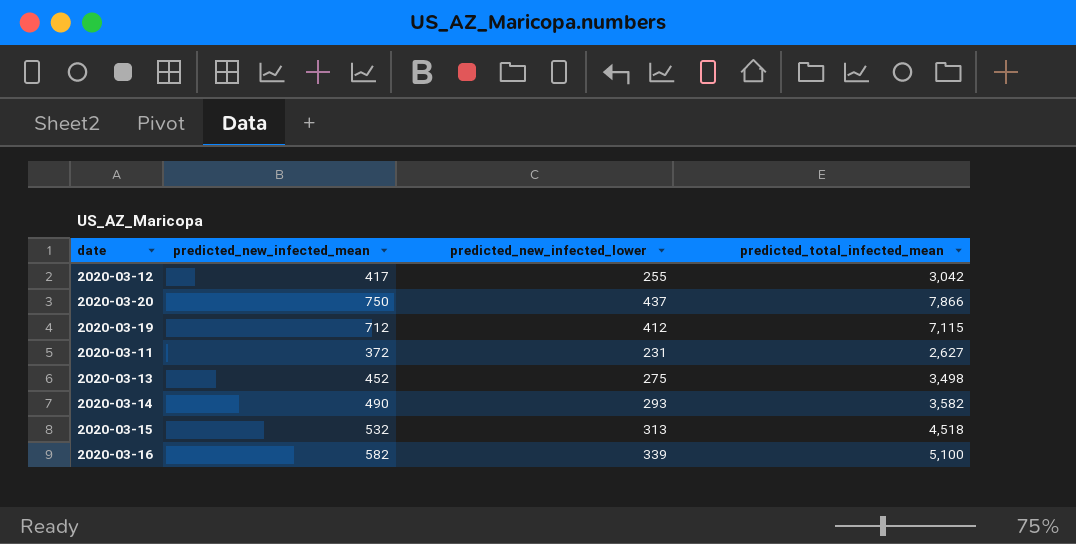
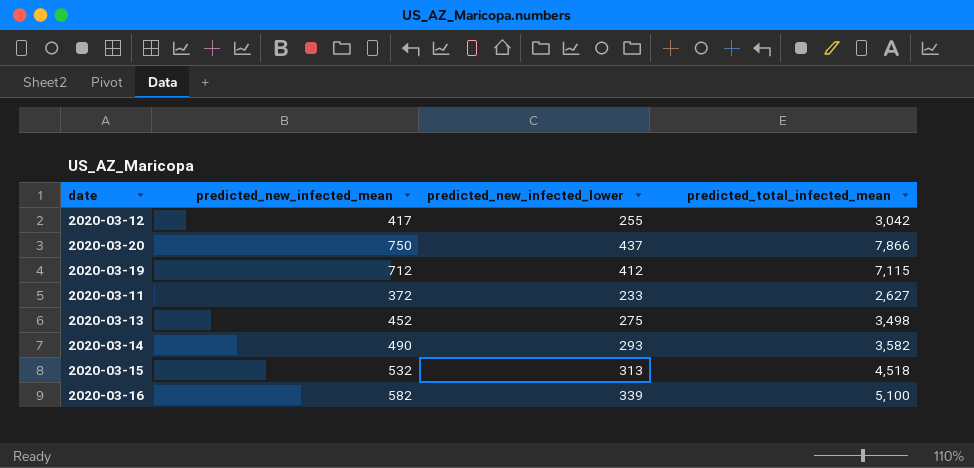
2020-03-11 | predicted_new_infected_lower: 231 -> 233

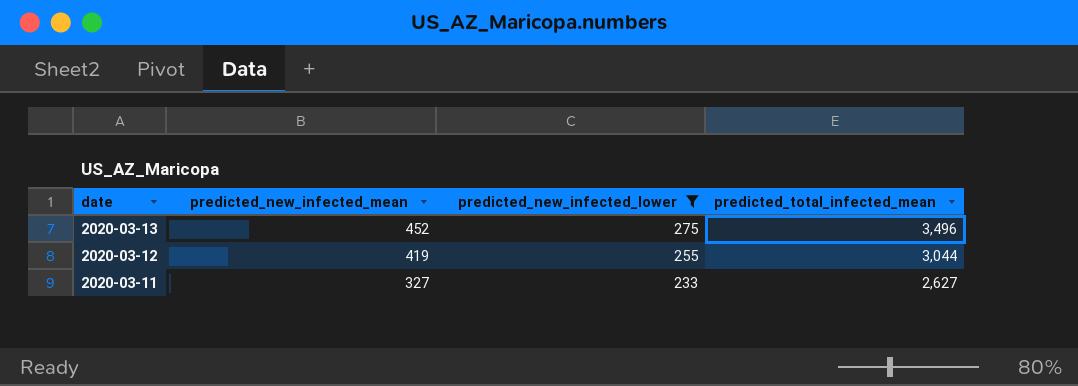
filter: none -> predicted_new_infected_lower <= 275
row order: none -> date descending
2020-03-13 | predicted_total_infected_mean: 3,498 -> 3,496
2020-03-12 | predicted_new_infected_mean: 417 -> 419
2020-03-12 | predicted_total_infected_mean: 3,042 -> 3,044
2020-03-11 | predicted_new_infected_mean: 372 -> 327

